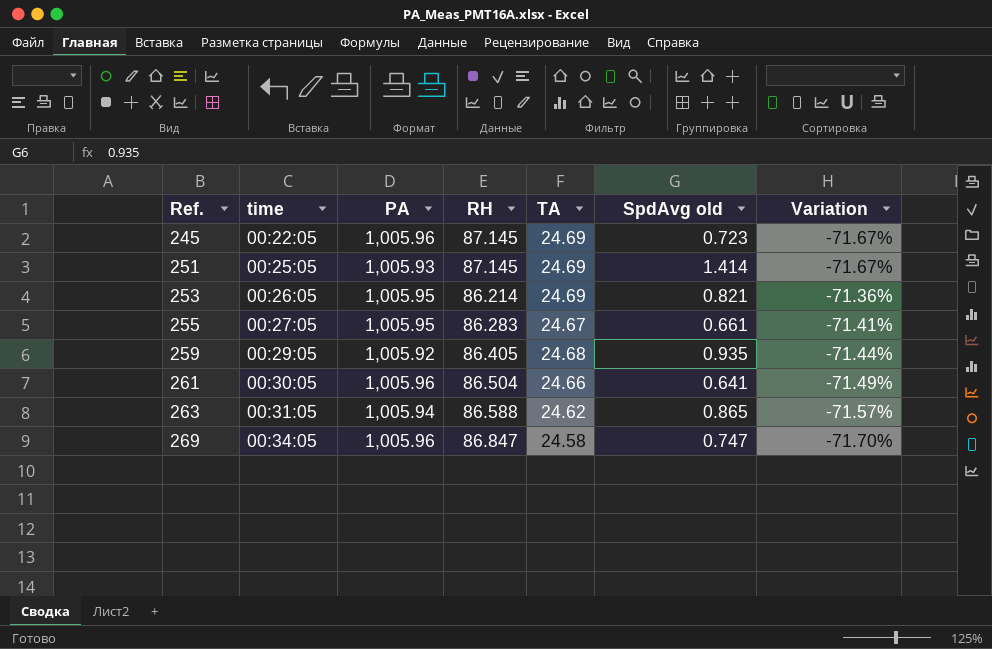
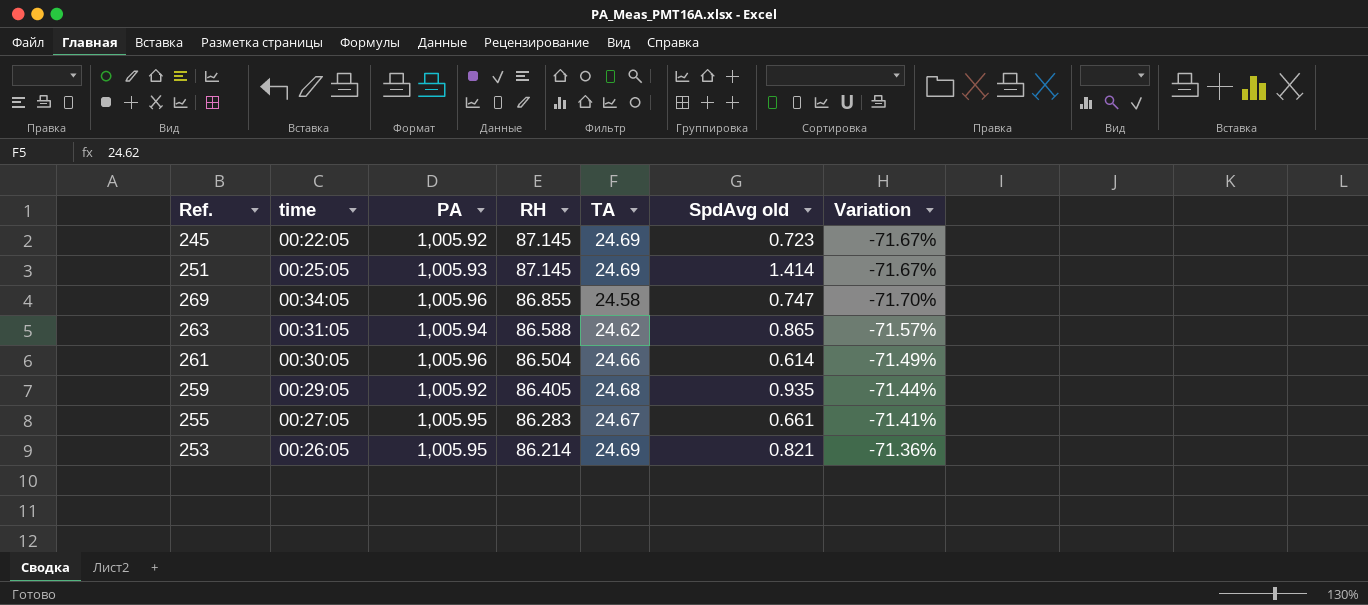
row order: Ref. ascending -> RH descending
245 | PA: 1,005.96 -> 1,005.92
269 | RH: 86.847 -> 86.855
261 | SpdAvg old: 0.641 -> 0.614

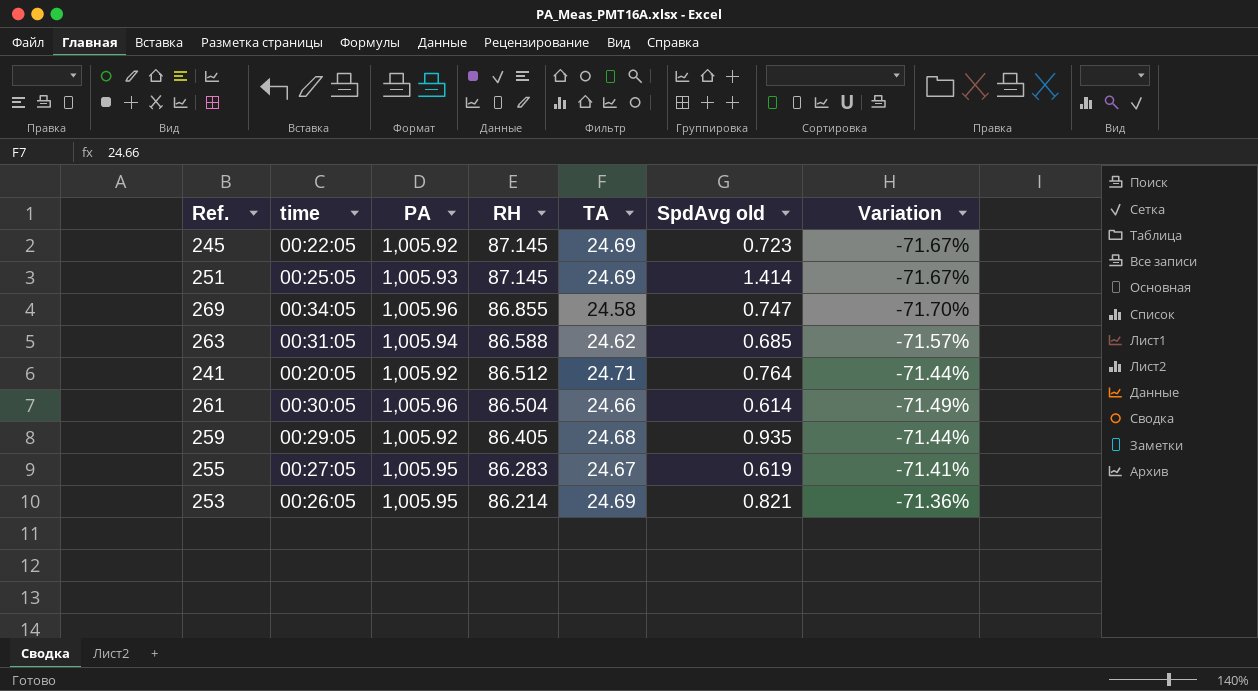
263 | SpdAvg old: 0.865 -> 0.685
row 241: none -> 00:20:05 | 1,005.92 | 86.512 | 24.71 | 0.764 | -71.44%
255 | SpdAvg old: 0.661 -> 0.619

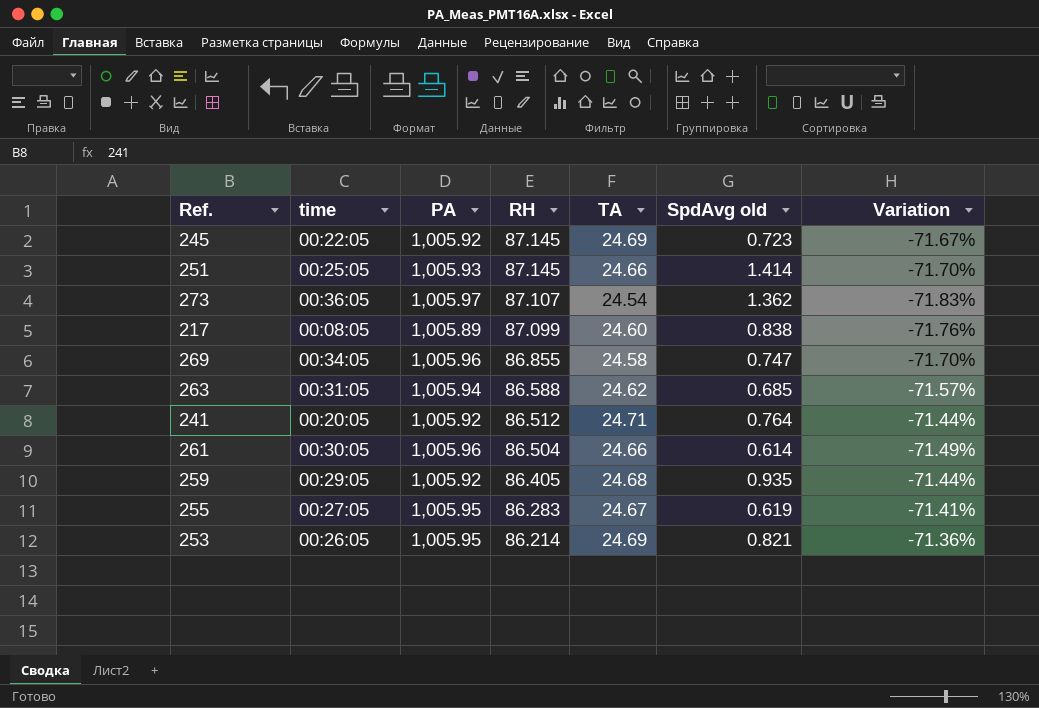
251 | TA: 24.69 -> 24.66
251 | Variation: -71.67% -> -71.70%
row 273: none -> 00:36:05 | 1,005.97 | 87.107 | 24.54 | 1.362 | -71.83%
row 217: none -> 00:08:05 | 1,005.89 | 87.099 | 24.60 | 0.838 | -71.76%

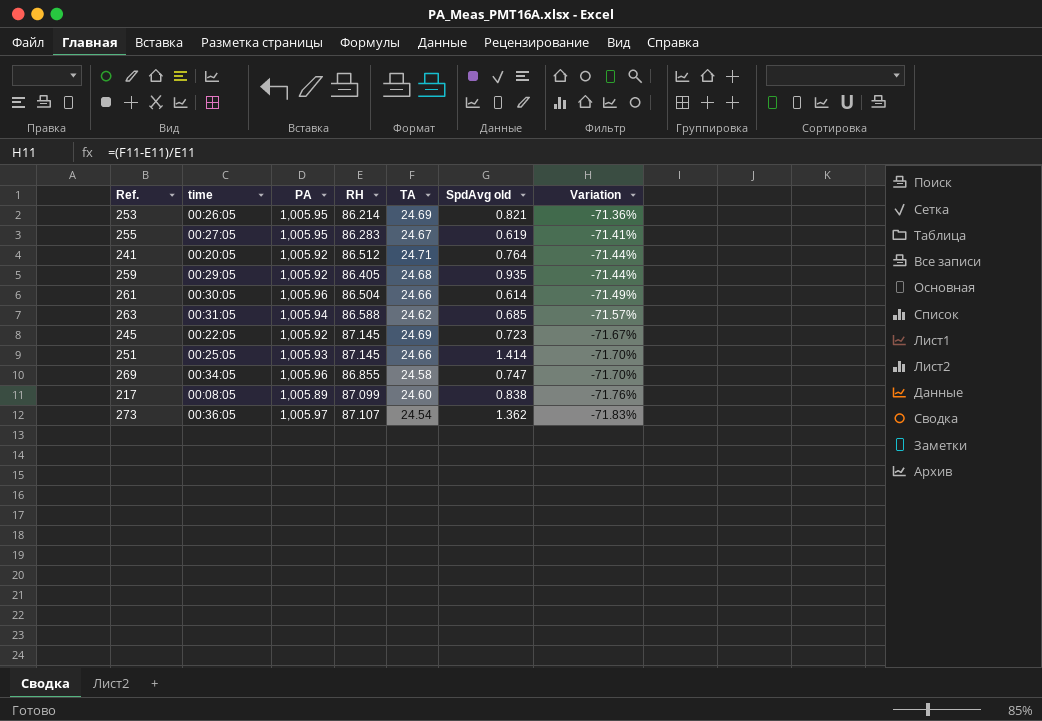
row order: RH descending -> Variation descending

